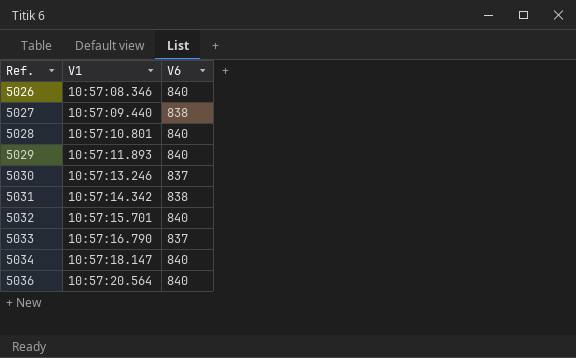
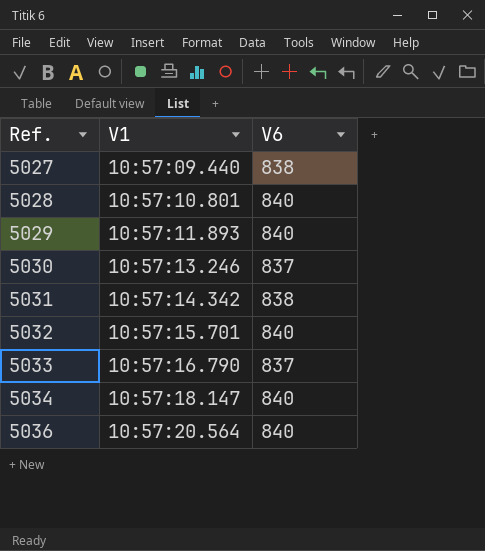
row 5026: 10:57:08.346 | 840 -> none

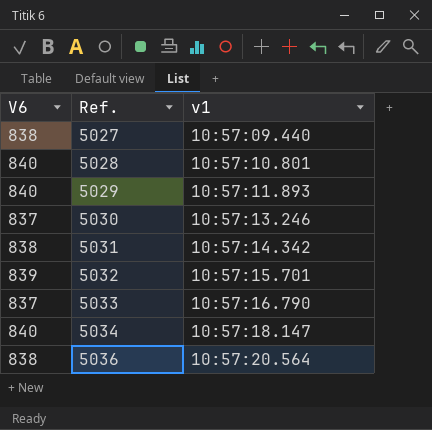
column V6 | position: 3 -> 1
column name: V1 -> v1
5032 | V6: 840 -> 839
5036 | V6: 840 -> 838

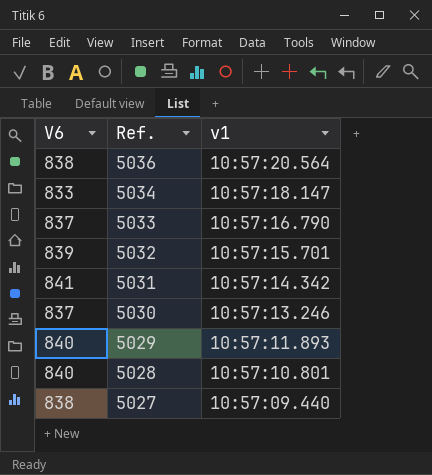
row order: Ref. ascending -> Ref. descending
5034 | V6: 840 -> 833
5031 | V6: 838 -> 841

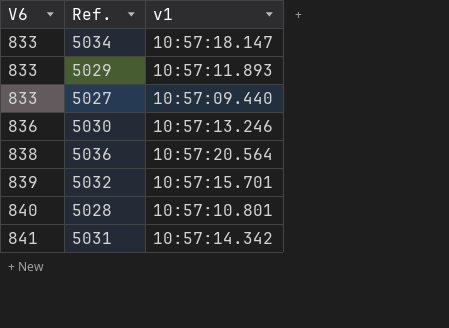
row order: Ref. descending -> V6 ascending
row 5033: 837 | 10:57:16.790 -> none
5029 | V6: 840 -> 833
5027 | V6: 838 -> 833
5030 | V6: 837 -> 836

